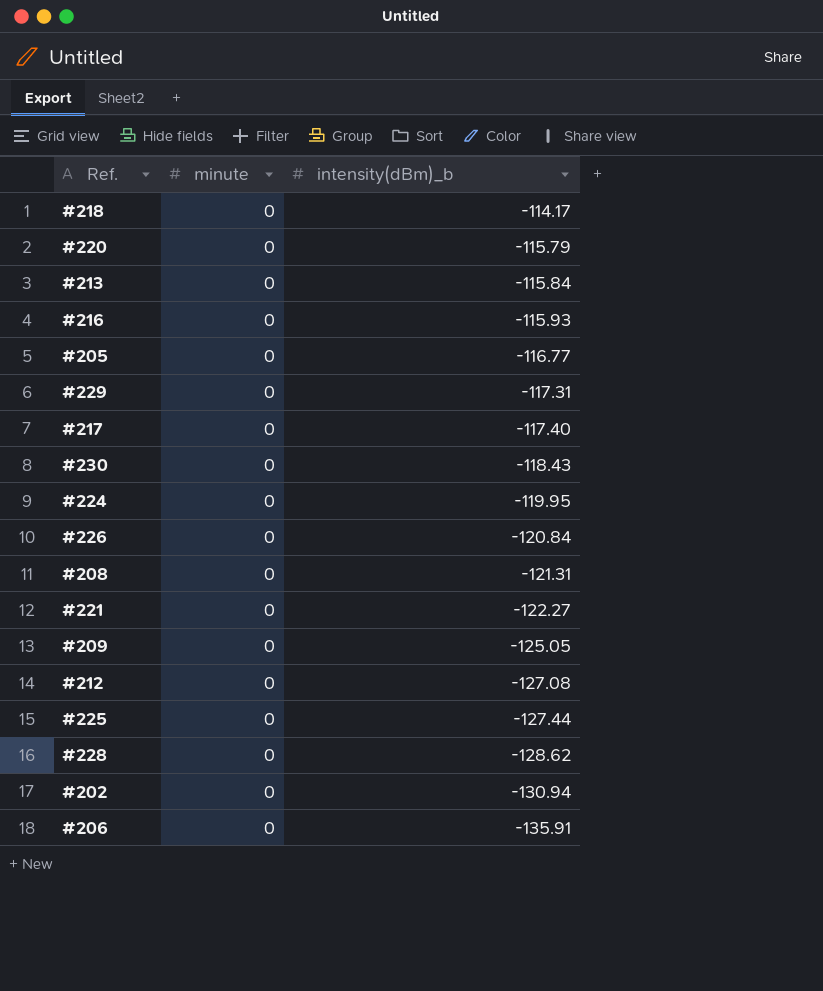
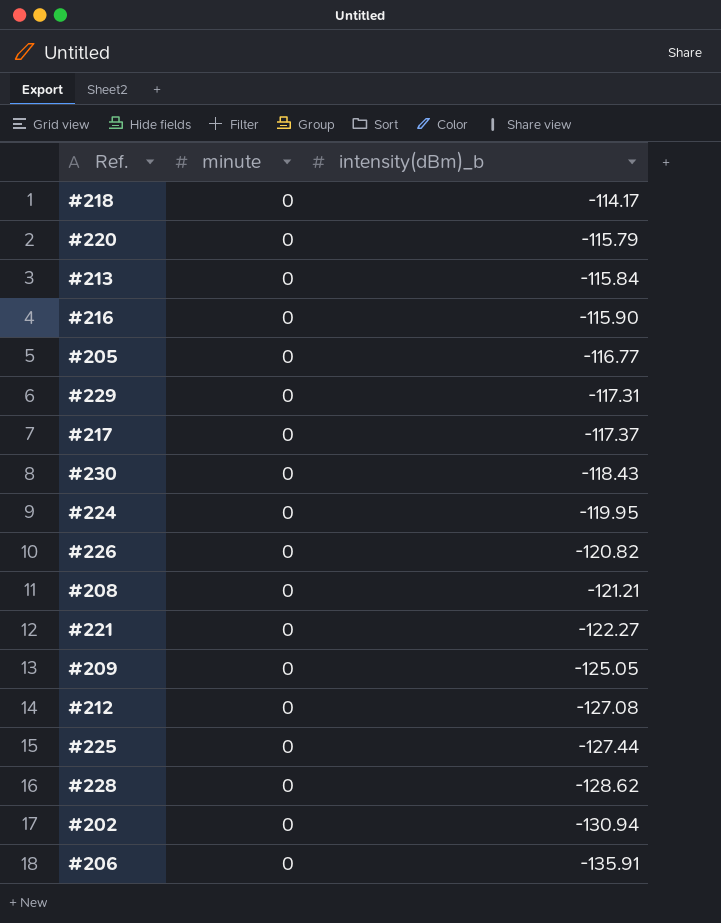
#216 | intensity(dBm)_b: -115.93 -> -115.90
#217 | intensity(dBm)_b: -117.40 -> -117.37
#226 | intensity(dBm)_b: -120.84 -> -120.82
#208 | intensity(dBm)_b: -121.31 -> -121.21

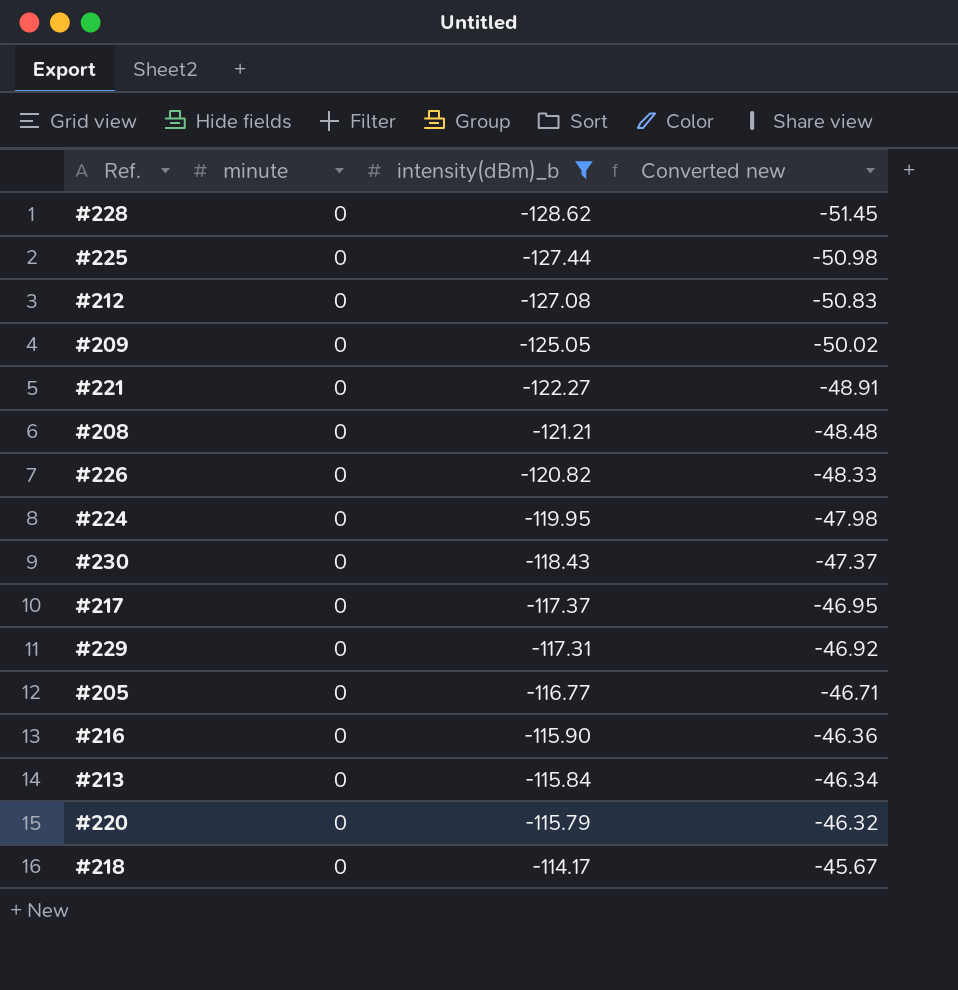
filter: none -> intensity(dBm)_b >= -128.62
row order: intensity(dBm)_b descending -> intensity(dBm)_b ascending
column Converted new | formula: none -> [intensity(dBm)_b] * 0.4

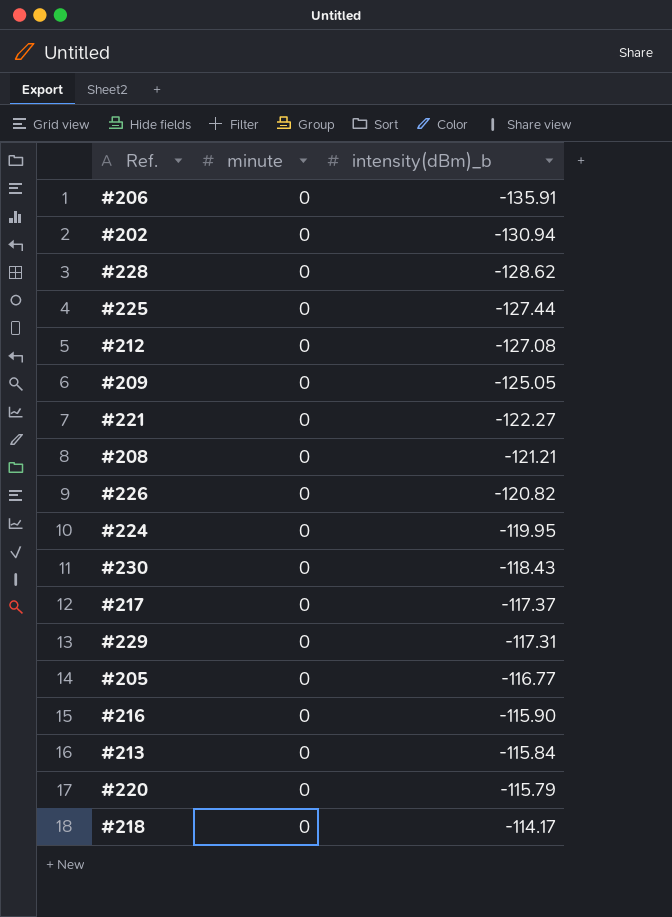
filter: intensity(dBm)_b >= -128.62 -> none
column Converted new | formula: [intensity(dBm)_b] * 0.4 -> none

